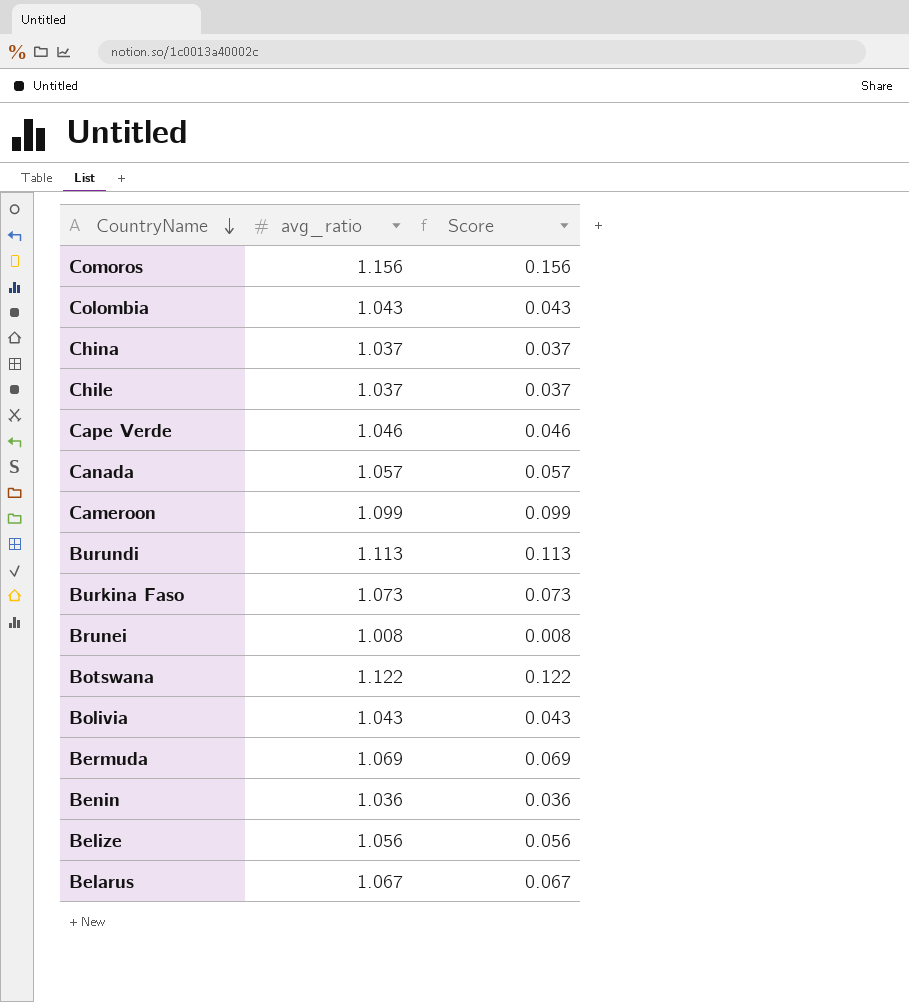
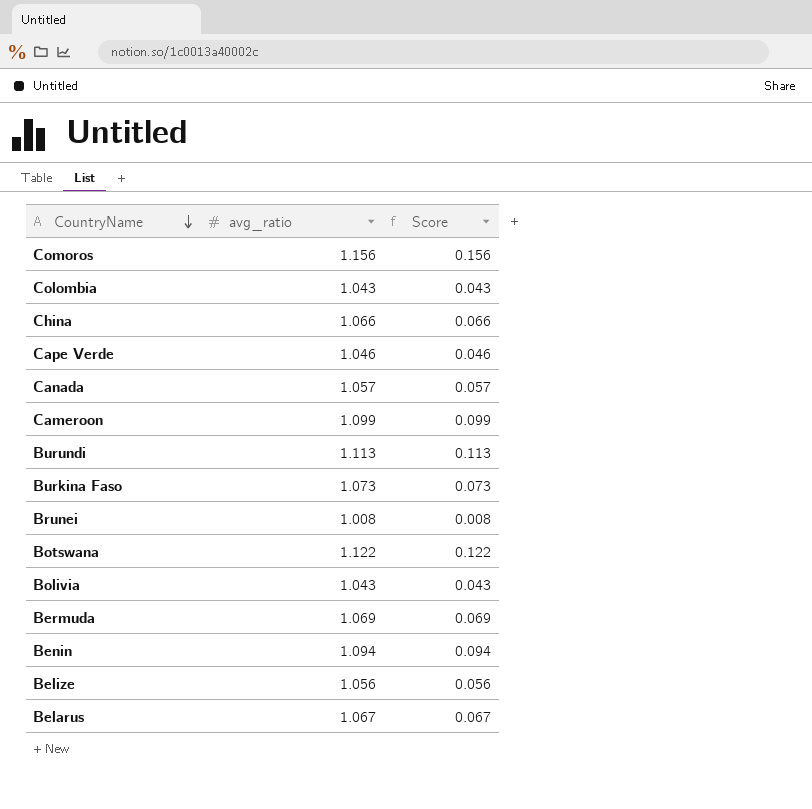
row Chile: 1.037 | 0.037 -> none
China | avg_ratio: 1.037 -> 1.066
China | Score: 0.037 -> 0.066
Benin | avg_ratio: 1.036 -> 1.094
Benin | Score: 0.036 -> 0.094

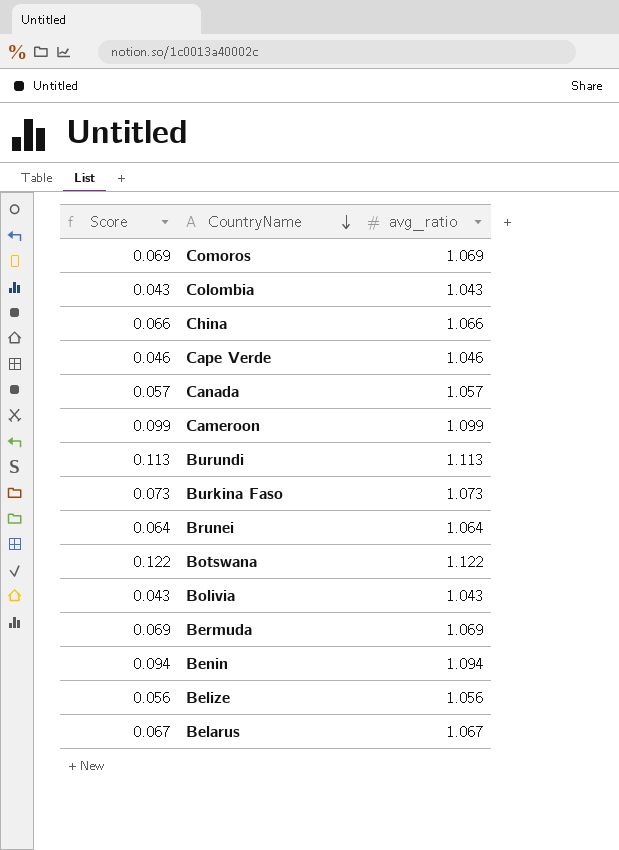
column Score | position: 3 -> 1
Comoros | Score: 0.156 -> 0.069
Comoros | avg_ratio: 1.156 -> 1.069
Brunei | Score: 0.008 -> 0.064
Brunei | avg_ratio: 1.008 -> 1.064

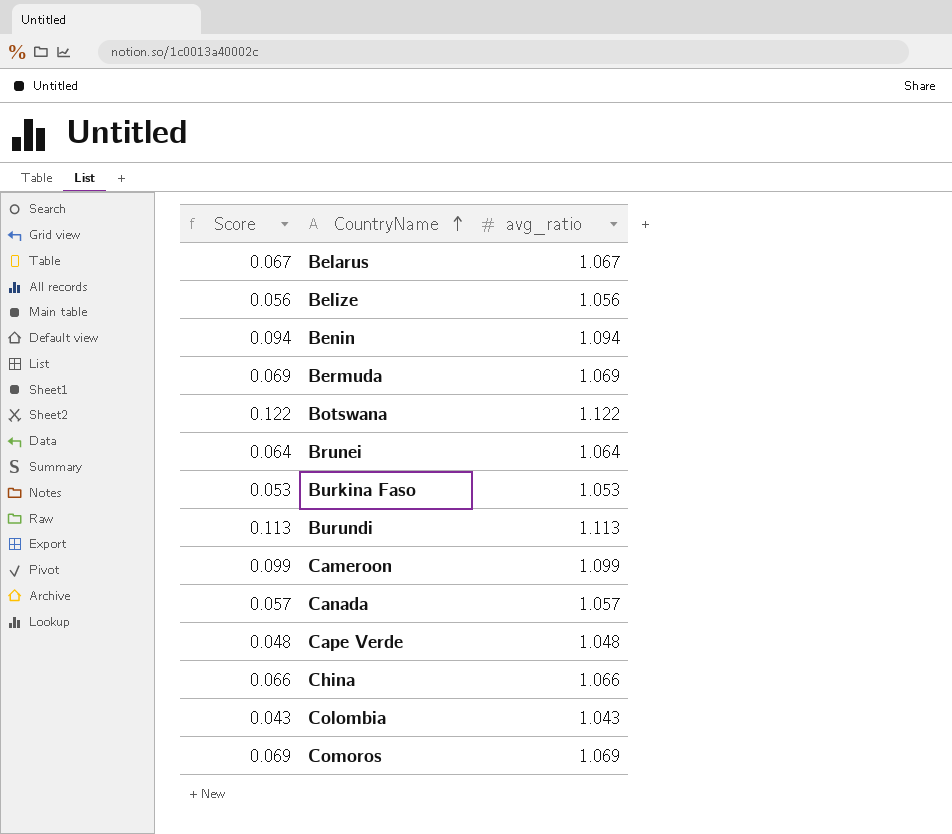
row order: CountryName descending -> CountryName ascending
row Bolivia: 0.043 | 1.043 -> none
Burkina Faso | Score: 0.073 -> 0.053
Burkina Faso | avg_ratio: 1.073 -> 1.053
Cape Verde | Score: 0.046 -> 0.048
Cape Verde | avg_ratio: 1.046 -> 1.048

